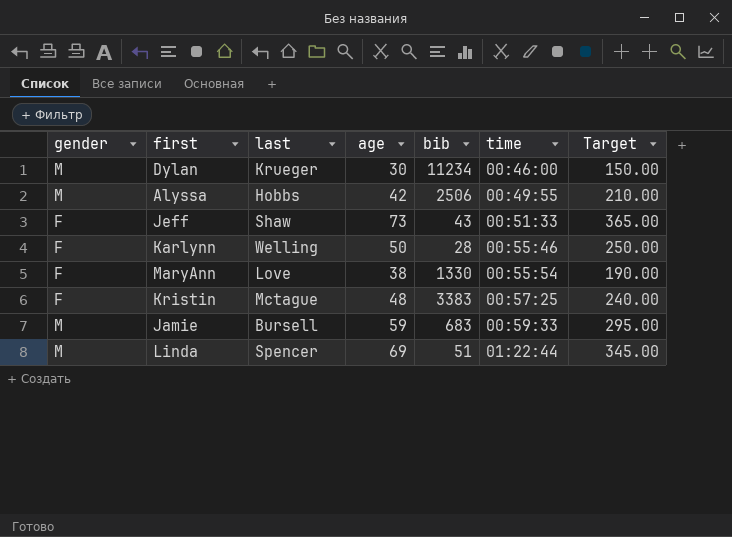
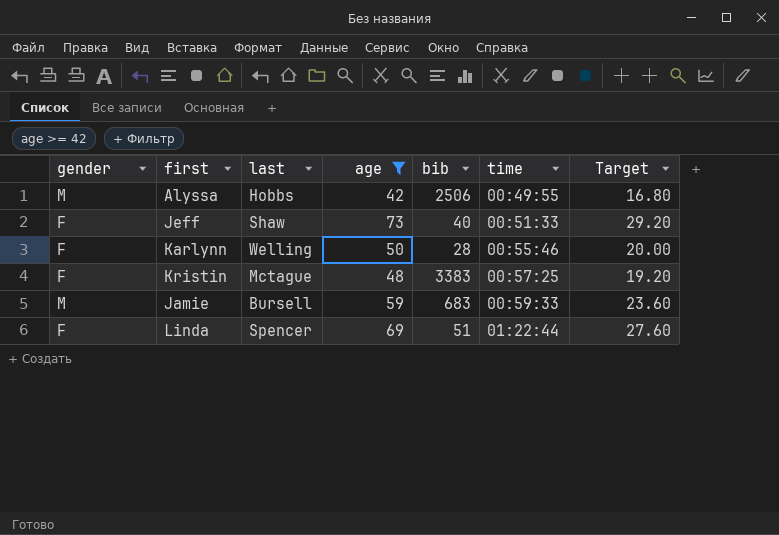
filter: none -> age >= 42
column Target | formula: [age] * 5 -> [age] * 0.4
Jeff | bib: 43 -> 40
Linda | gender: M -> F

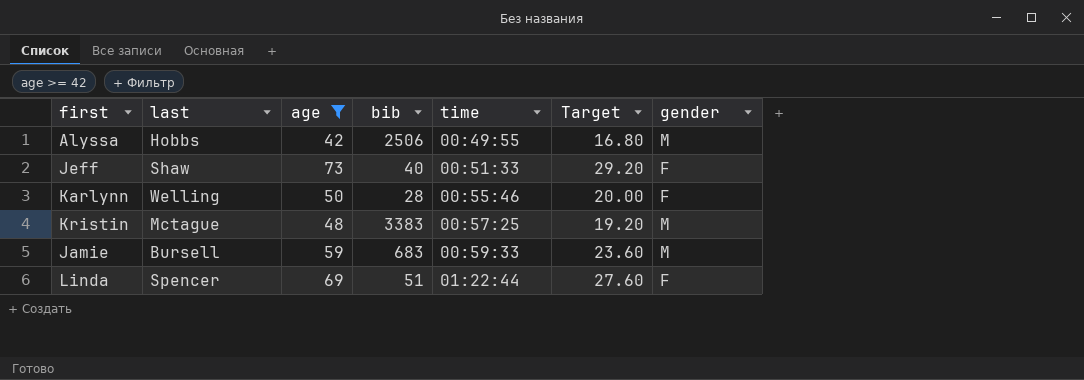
column gender | position: 1 -> 7
Kristin | gender: F -> M

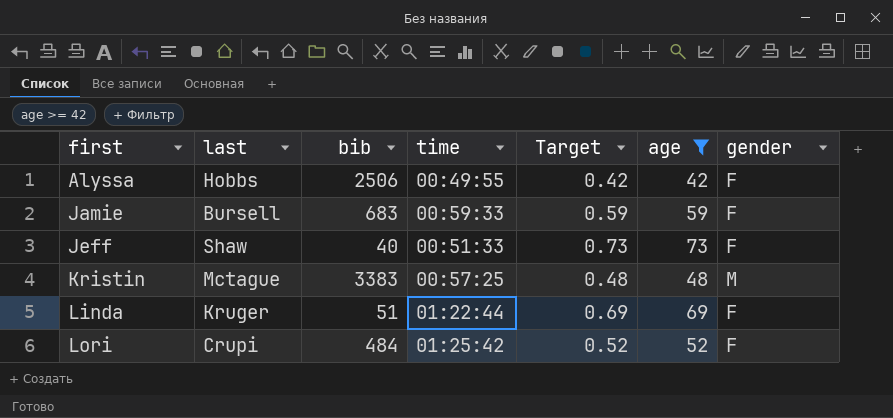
row order: time ascending -> first ascending
column Target | formula: [age] * 0.4 -> [age] * 0.01
column age | position: 3 -> 6
row Karlynn: Welling | 50 | 28 | 00:55:46 | 20.00 | F -> none
Alyssa | gender: M -> F
Jamie | gender: M -> F
Linda | last: Spencer -> Kruger
row Lori: none -> Crupi | 484 | 01:25:42 | 0.52 | 52 | F

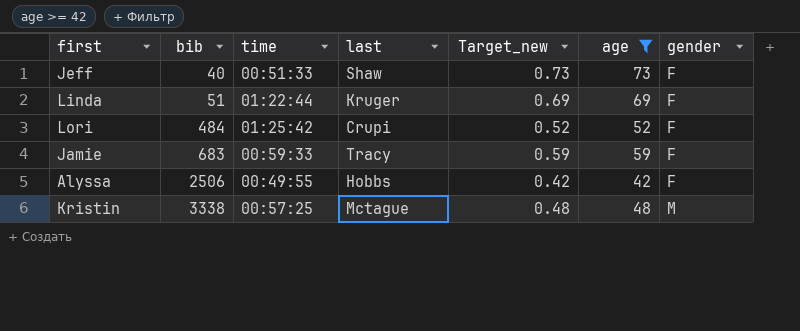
row order: first ascending -> bib ascending
column last | position: 2 -> 4
column name: Target -> Target_new
Jamie | last: Bursell -> Tracy
Kristin | bib: 3383 -> 3338

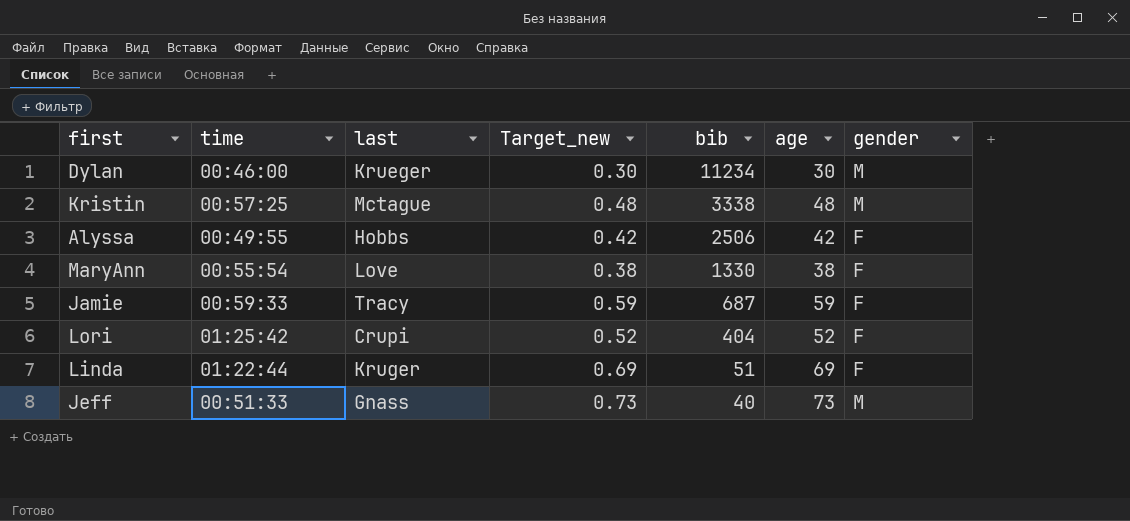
filter: age >= 42 -> none
row order: bib ascending -> bib descending
column bib | position: 2 -> 5
Jamie | bib: 683 -> 687
Lori | bib: 484 -> 404
Jeff | last: Shaw -> Gnass
Jeff | gender: F -> M

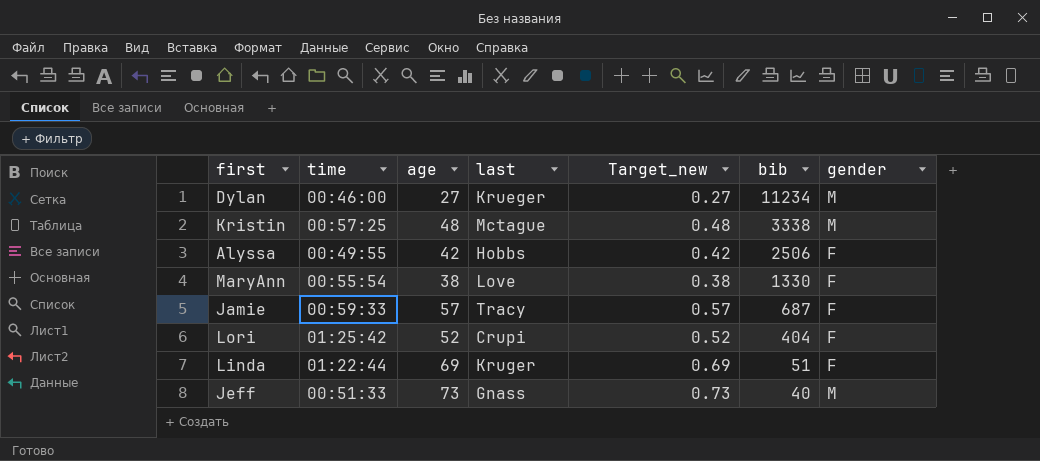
column age | position: 6 -> 3
Dylan | age: 30 -> 27
Dylan | Target_new: 0.30 -> 0.27
Jamie | age: 59 -> 57
Jamie | Target_new: 0.59 -> 0.57

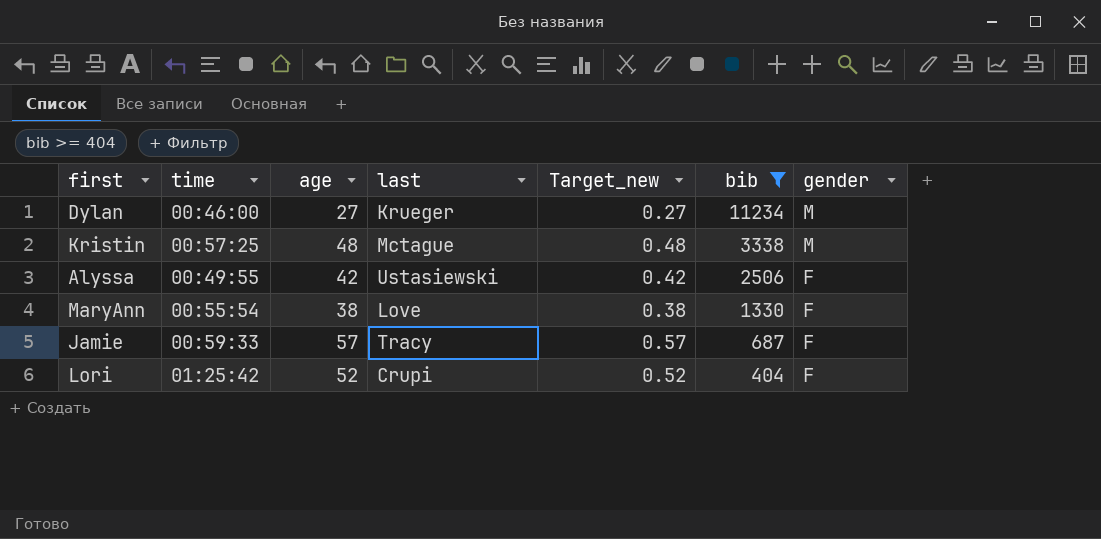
filter: none -> bib >= 404
Alyssa | last: Hobbs -> Ustasiewski

